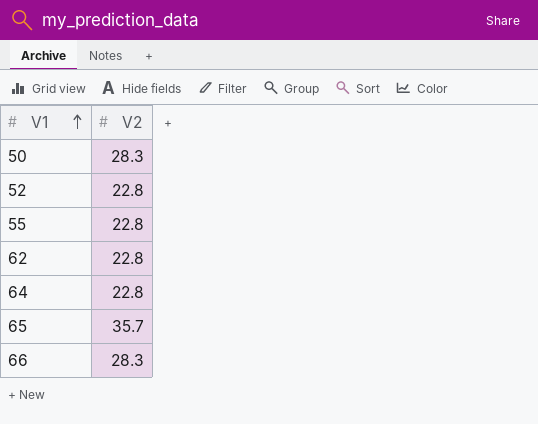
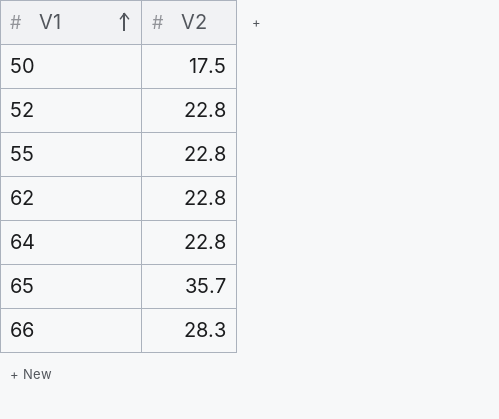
50 | V2: 28.3 -> 17.5

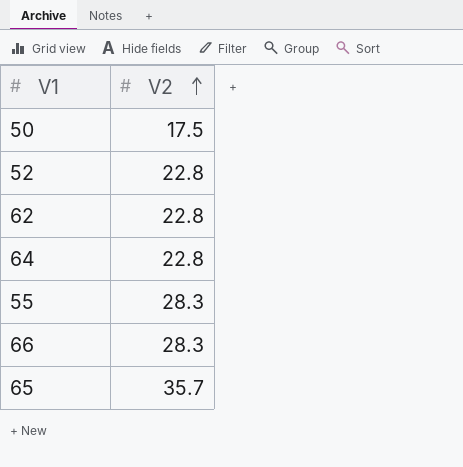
row order: V1 ascending -> V2 ascending
55 | V2: 22.8 -> 28.3

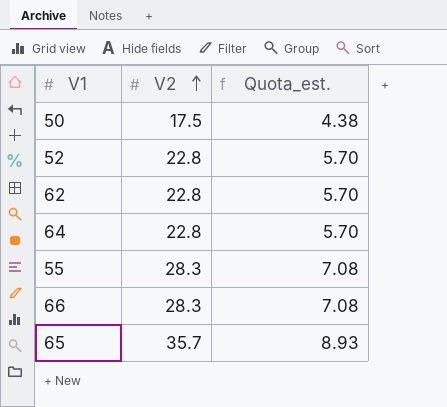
column Quota_est. | formula: none -> [V2] * 0.25

